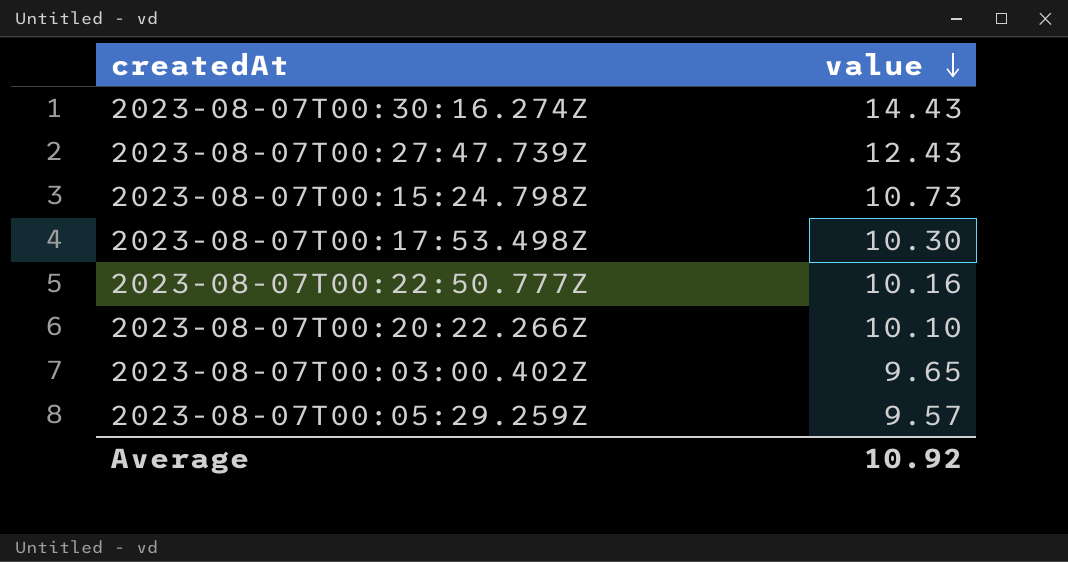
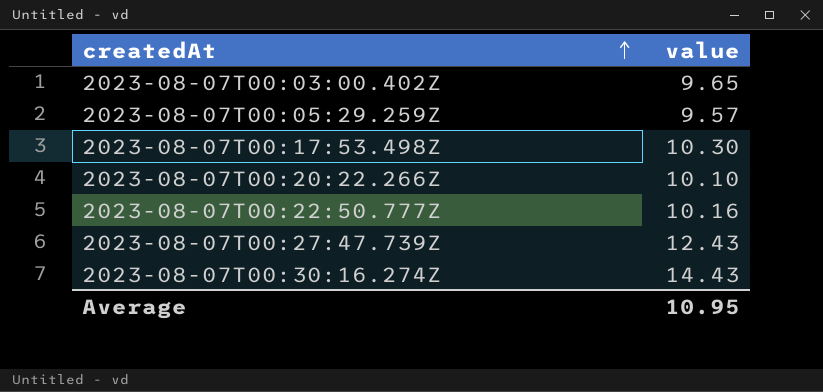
row order: value descending -> createdAt ascending
row 2023-08-07T00:15:24.798Z: 10.73 -> none
Average | value: 10.92 -> 10.95

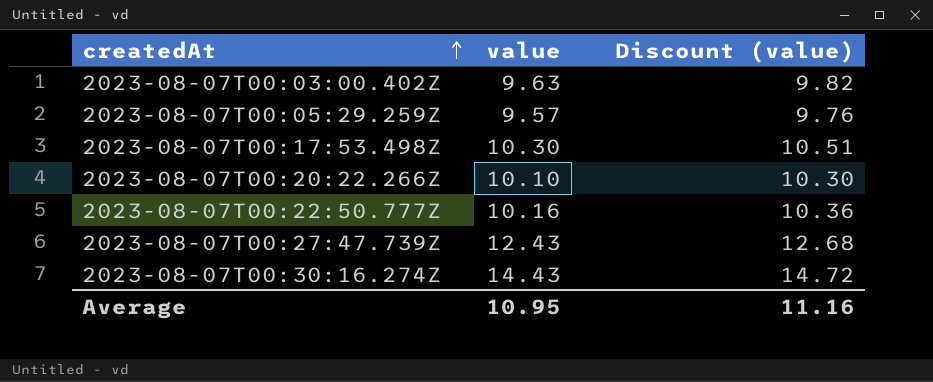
column Discount (value) | formula: none -> [value] * 1.02
2023-08-07T00:03:00.402Z | value: 9.65 -> 9.63

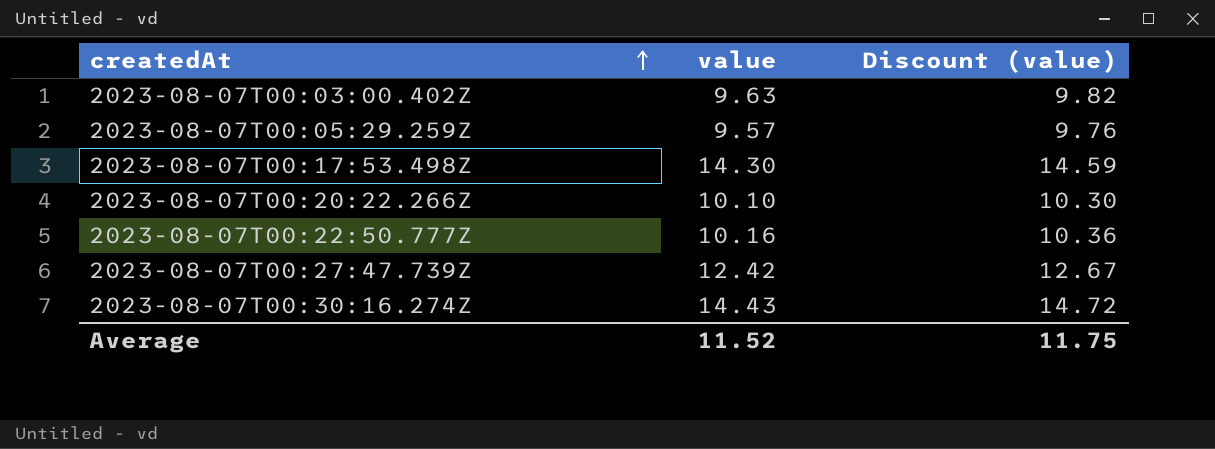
2023-08-07T00:17:53.498Z | value: 10.30 -> 14.30
2023-08-07T00:17:53.498Z | Discount (value): 10.51 -> 14.59
2023-08-07T00:27:47.739Z | value: 12.43 -> 12.42
2023-08-07T00:27:47.739Z | Discount (value): 12.68 -> 12.67
Average | value: 10.95 -> 11.52
Average | Discount (value): 11.16 -> 11.75

